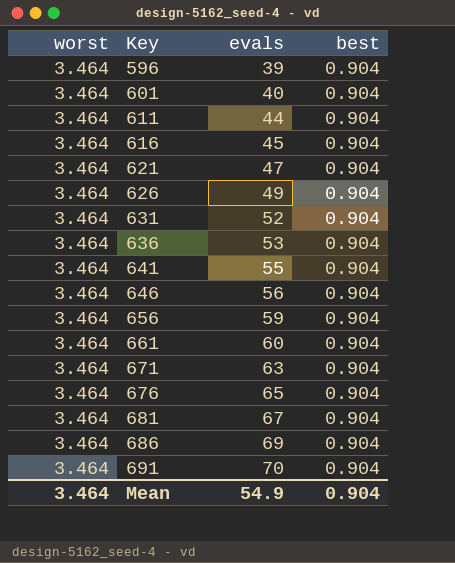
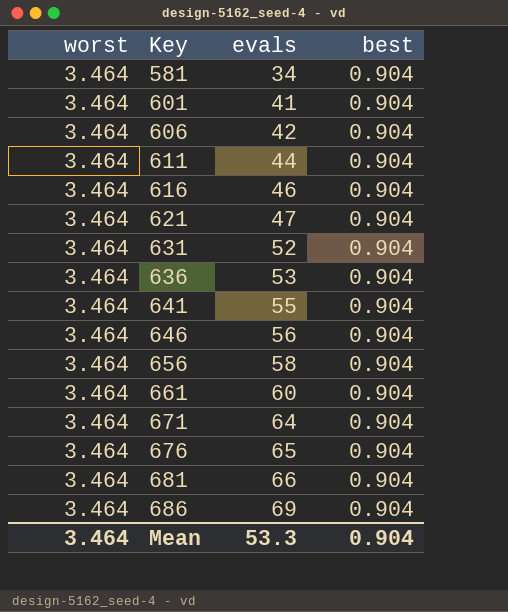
row 596: 3.464 | 39 | 0.904 -> none
row 626: 3.464 | 49 | 0.904 -> none
row 691: 3.464 | 70 | 0.904 -> none
row 581: none -> 3.464 | 34 | 0.904
601 | evals: 40 -> 41
row 606: none -> 3.464 | 42 | 0.904
616 | evals: 45 -> 46
656 | evals: 59 -> 58
671 | evals: 63 -> 64
681 | evals: 67 -> 66
Mean | evals: 54.9 -> 53.3

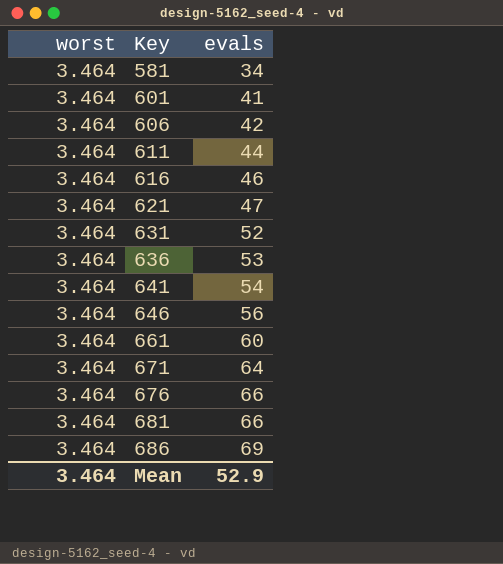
column best | position: 4 -> none
row 656: 3.464 | 58 | 0.904 -> none
641 | evals: 55 -> 54
676 | evals: 65 -> 66
Mean | evals: 53.3 -> 52.9

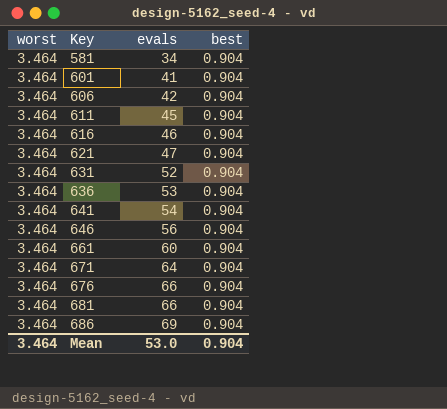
column best | position: none -> 4
611 | evals: 44 -> 45
Mean | evals: 52.9 -> 53.0

